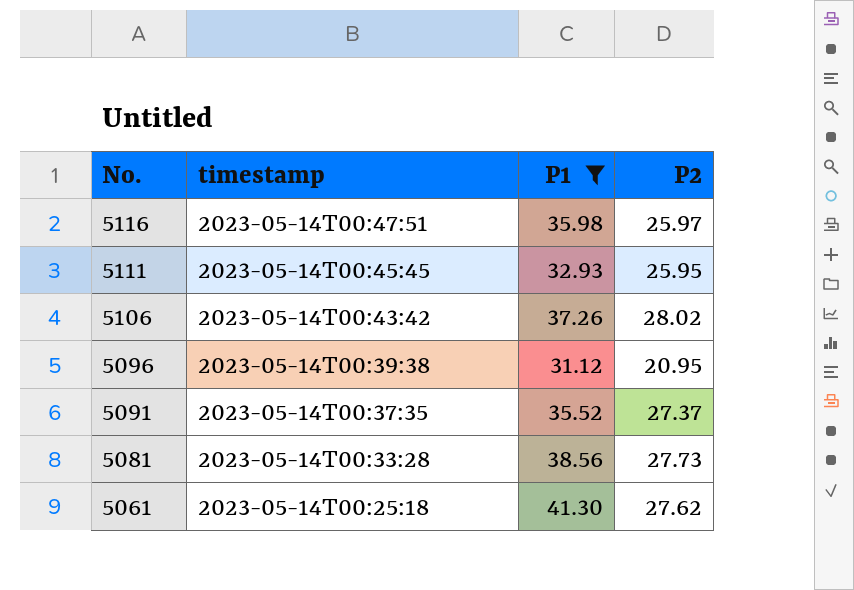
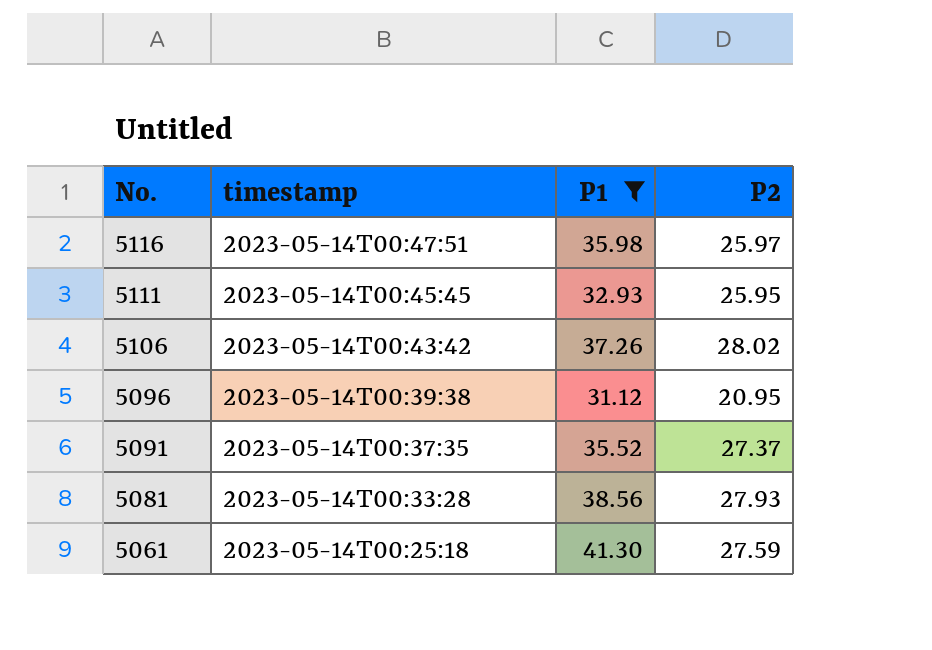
5081 | P2: 27.73 -> 27.93
5061 | P2: 27.62 -> 27.59

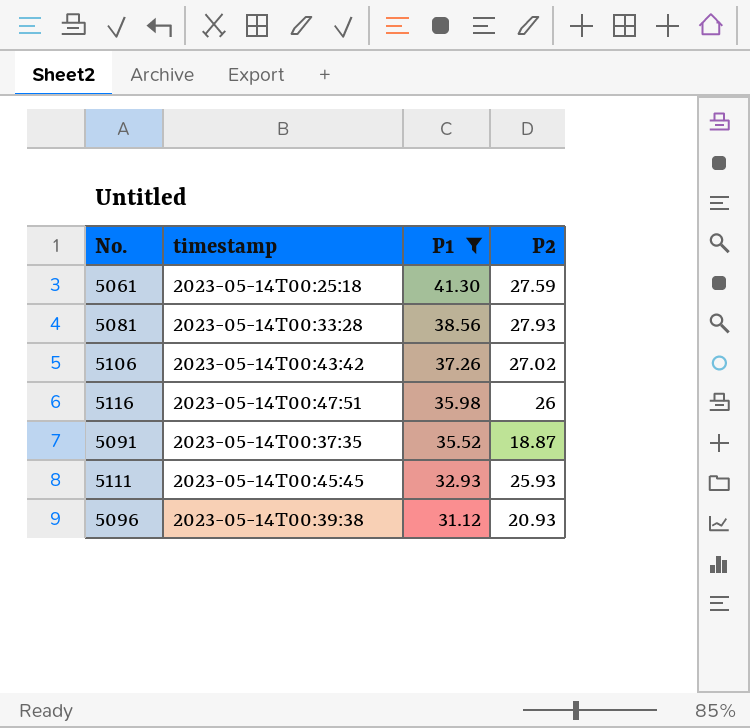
row order: No. descending -> P1 descending
5106 | P2: 28.02 -> 27.02
5116 | P2: 25.97 -> 26
5091 | P2: 27.37 -> 18.87
5111 | P2: 25.95 -> 25.93
5096 | P2: 20.95 -> 20.93

